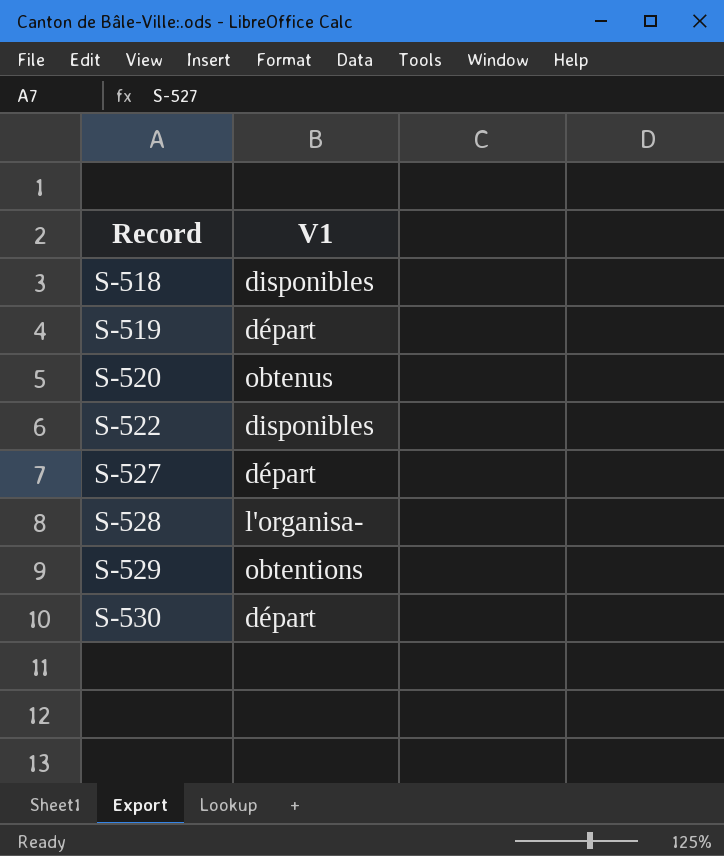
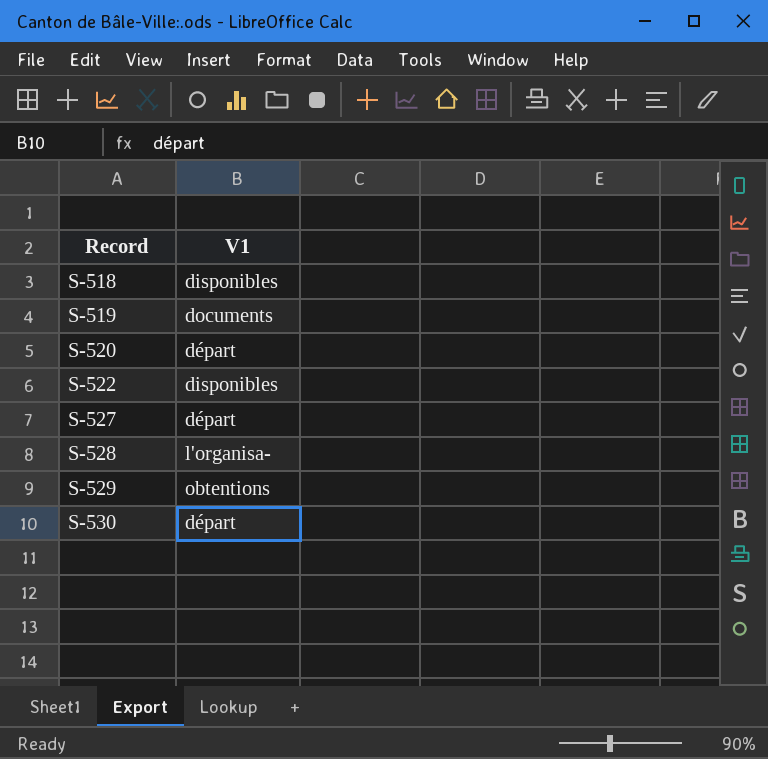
S-519 | V1: départ -> documents
S-520 | V1: obtenus -> départ

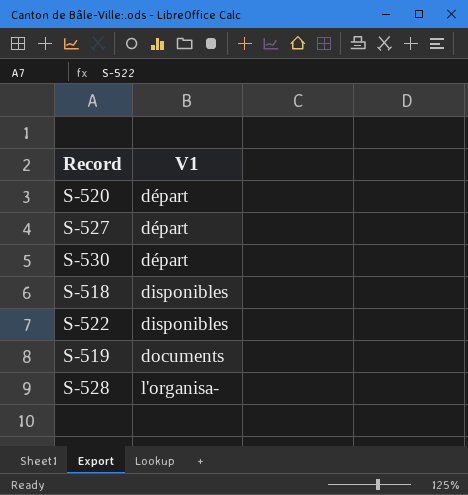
row order: Record ascending -> V1 ascending
row S-529: obtentions -> none

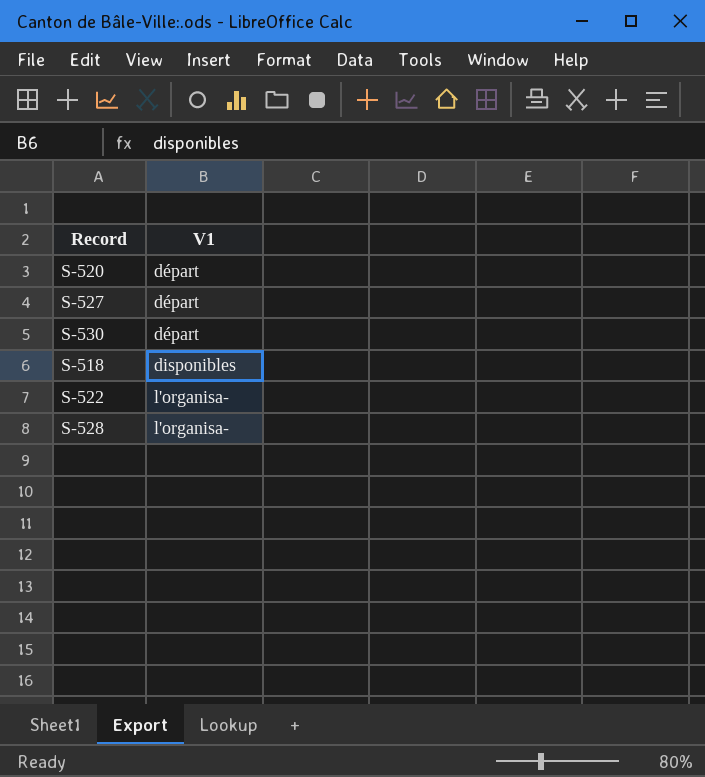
row S-519: documents -> none
S-522 | V1: disponibles -> l'organisa-

